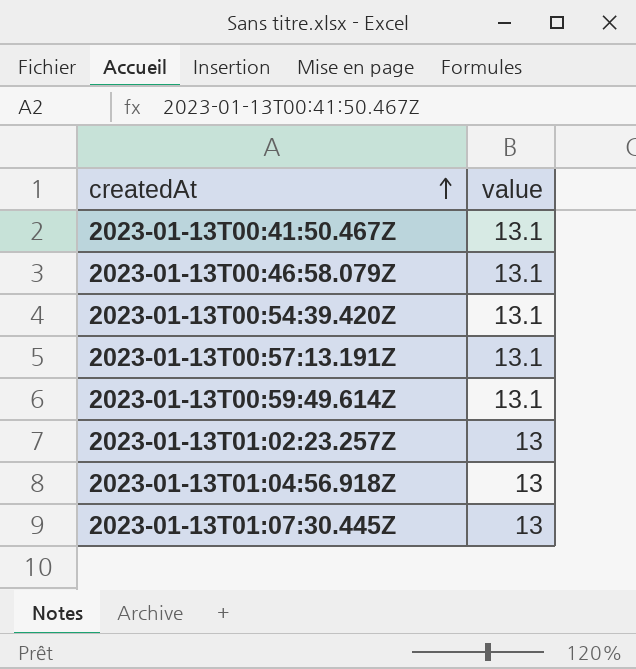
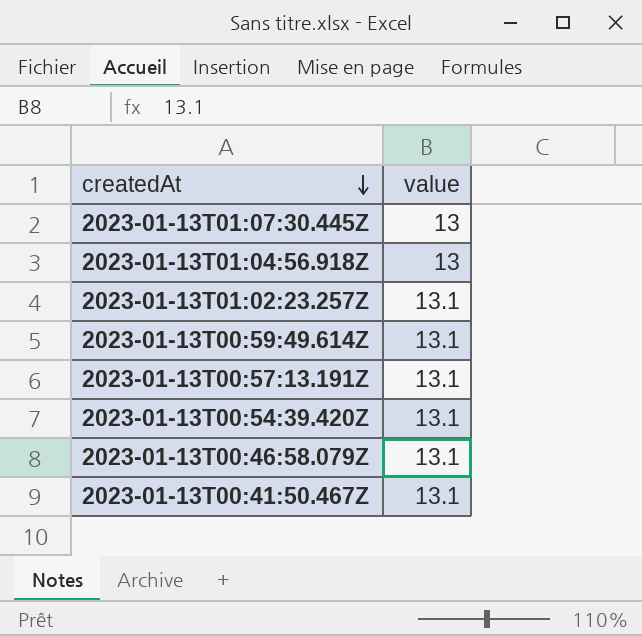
row order: createdAt ascending -> createdAt descending
2023-01-13T01:02:23.257Z | value: 13 -> 13.1

